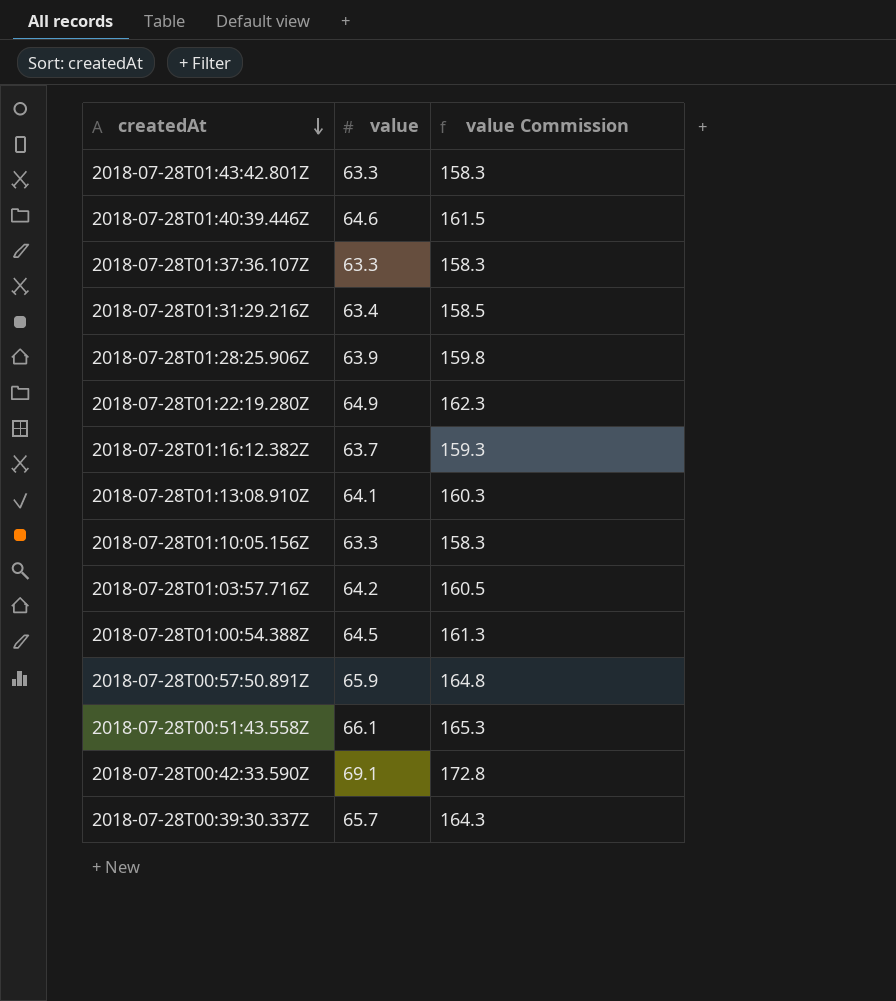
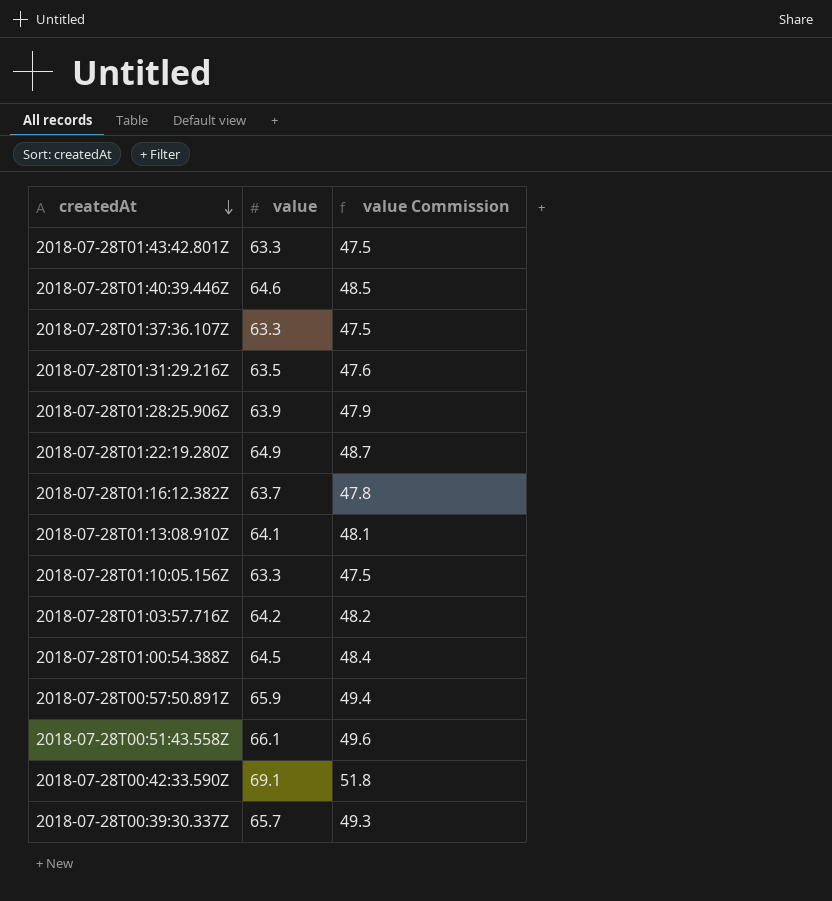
column value Commission | formula: [value] * 2.5 -> [value] * 0.75
2018-07-28T01:31:29.216Z | value: 63.4 -> 63.5

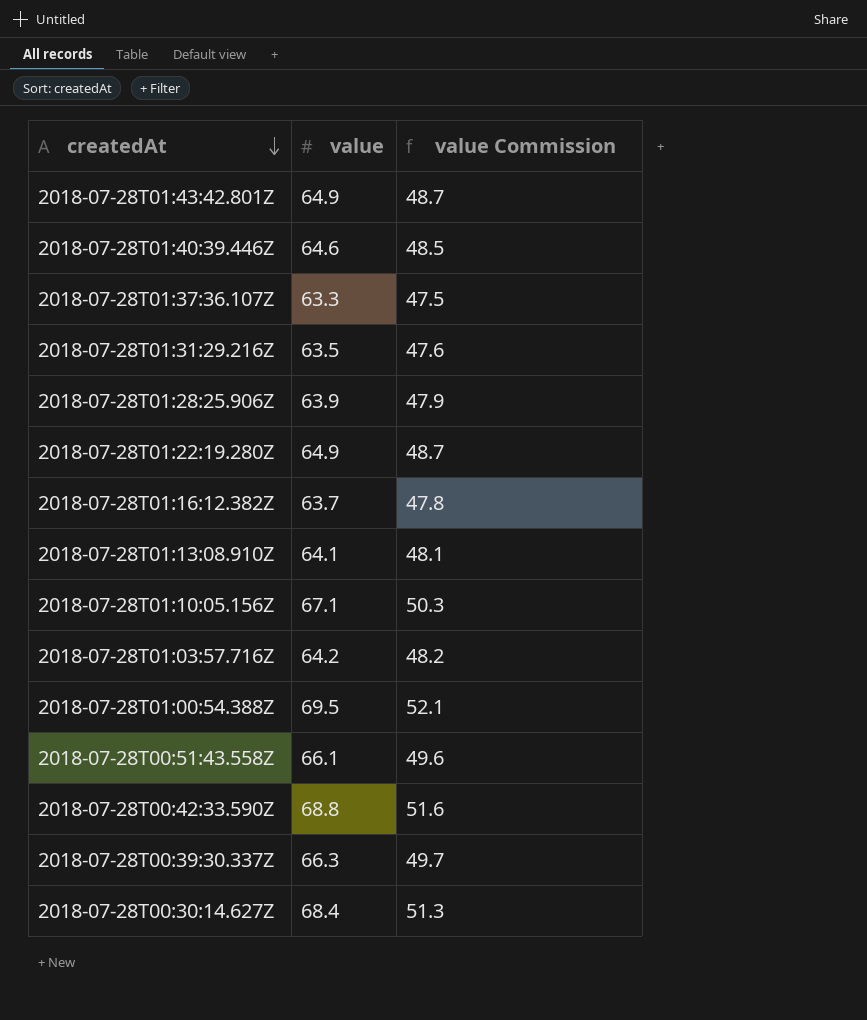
row 2018-07-28T00:57:50.891Z: 65.9 | 49.4 -> none
2018-07-28T01:43:42.801Z | value: 63.3 -> 64.9
2018-07-28T01:43:42.801Z | value Commission: 47.5 -> 48.7
2018-07-28T01:10:05.156Z | value: 63.3 -> 67.1
2018-07-28T01:10:05.156Z | value Commission: 47.5 -> 50.3
2018-07-28T01:00:54.388Z | value: 64.5 -> 69.5
2018-07-28T01:00:54.388Z | value Commission: 48.4 -> 52.1
2018-07-28T00:42:33.590Z | value: 69.1 -> 68.8
2018-07-28T00:42:33.590Z | value Commission: 51.8 -> 51.6
2018-07-28T00:39:30.337Z | value: 65.7 -> 66.3
2018-07-28T00:39:30.337Z | value Commission: 49.3 -> 49.7
row 2018-07-28T00:30:14.627Z: none -> 68.4 | 51.3

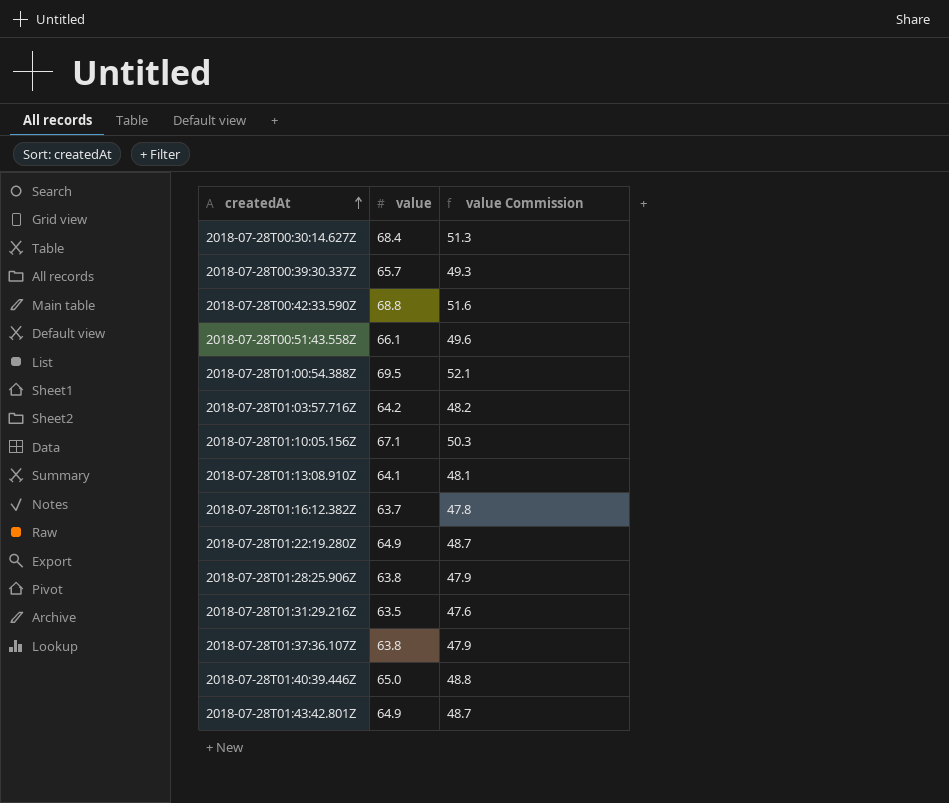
row order: createdAt descending -> createdAt ascending
2018-07-28T00:39:30.337Z | value: 66.3 -> 65.7
2018-07-28T00:39:30.337Z | value Commission: 49.7 -> 49.3
2018-07-28T01:28:25.906Z | value: 63.9 -> 63.8
2018-07-28T01:37:36.107Z | value: 63.3 -> 63.8
2018-07-28T01:37:36.107Z | value Commission: 47.5 -> 47.9
2018-07-28T01:40:39.446Z | value: 64.6 -> 65.0
2018-07-28T01:40:39.446Z | value Commission: 48.5 -> 48.8

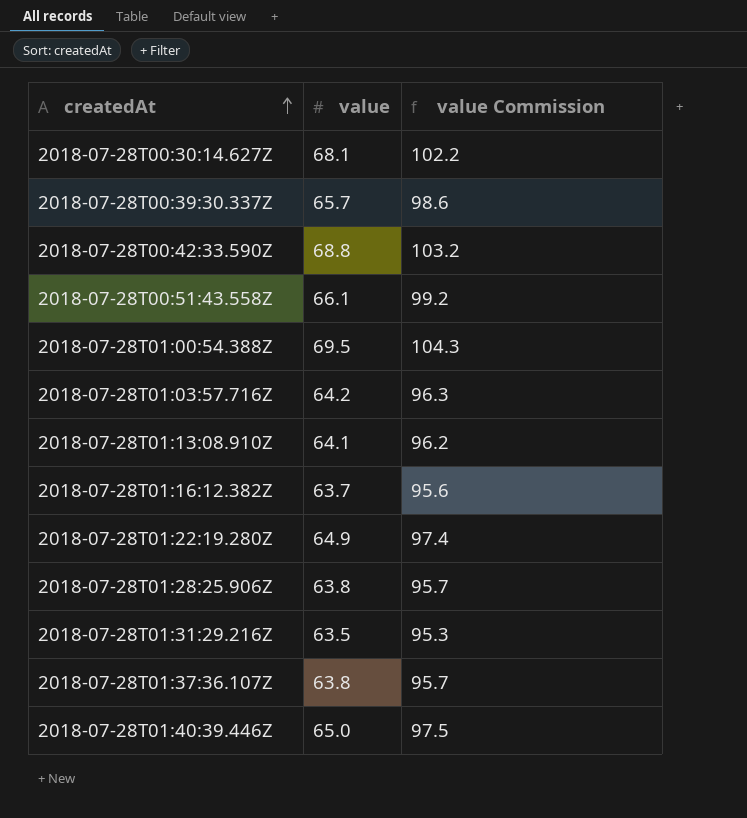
column value Commission | formula: [value] * 0.75 -> [value] * 1.5
row 2018-07-28T01:10:05.156Z: 67.1 | 50.3 -> none
row 2018-07-28T01:43:42.801Z: 64.9 | 48.7 -> none
2018-07-28T00:30:14.627Z | value: 68.4 -> 68.1

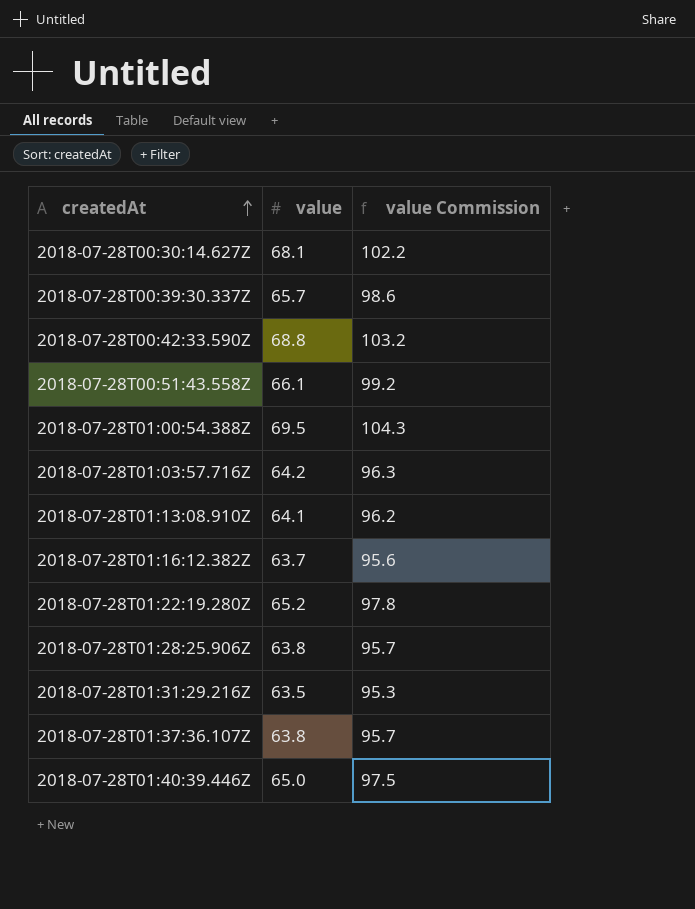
2018-07-28T01:22:19.280Z | value: 64.9 -> 65.2
2018-07-28T01:22:19.280Z | value Commission: 97.4 -> 97.8

